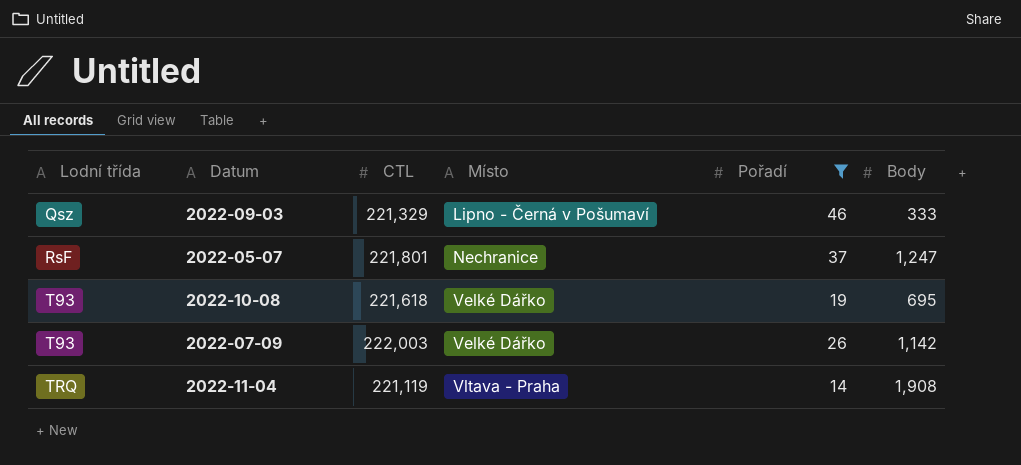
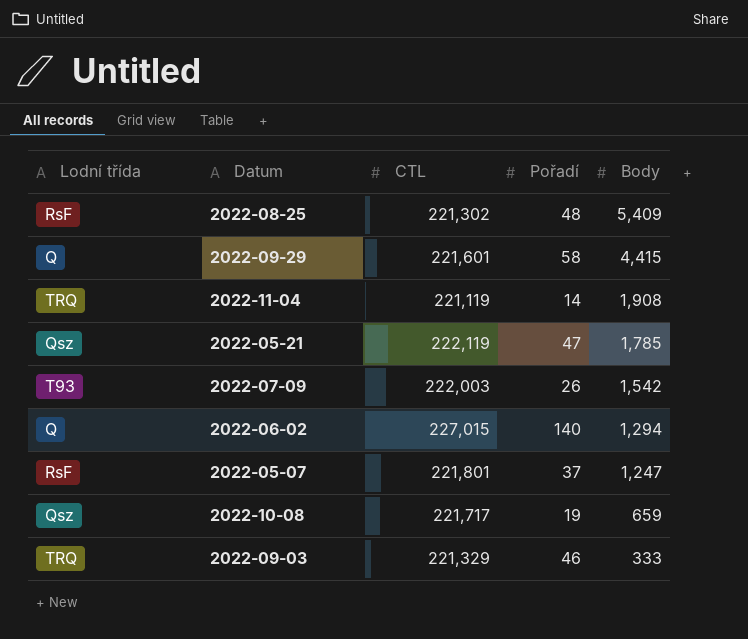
filter: Pořadí <= 46 -> none
row order: Lodní třída ascending -> Body descending
column Místo | position: 4 -> none
2022-07-09 | Body: 1,142 -> 1,542
2022-10-08 | Lodní třída: T93 -> Qsz
2022-10-08 | CTL: 221,618 -> 221,717
2022-10-08 | Body: 695 -> 659
2022-09-03 | Lodní třída: Qsz -> TRQ

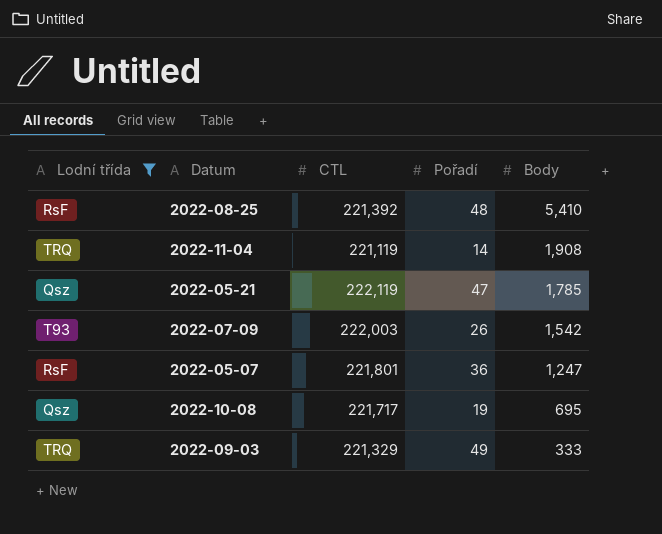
filter: none -> Lodní třída != Q
2022-08-25 | CTL: 221,302 -> 221,392
2022-08-25 | Body: 5,409 -> 5,410
2022-05-07 | Pořadí: 37 -> 36
2022-10-08 | Body: 659 -> 695
2022-09-03 | Pořadí: 46 -> 49

